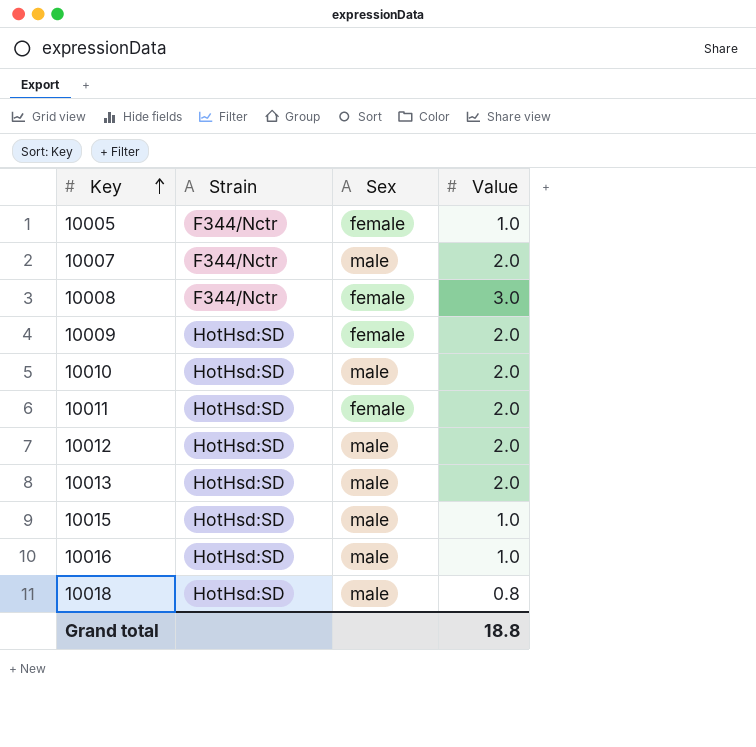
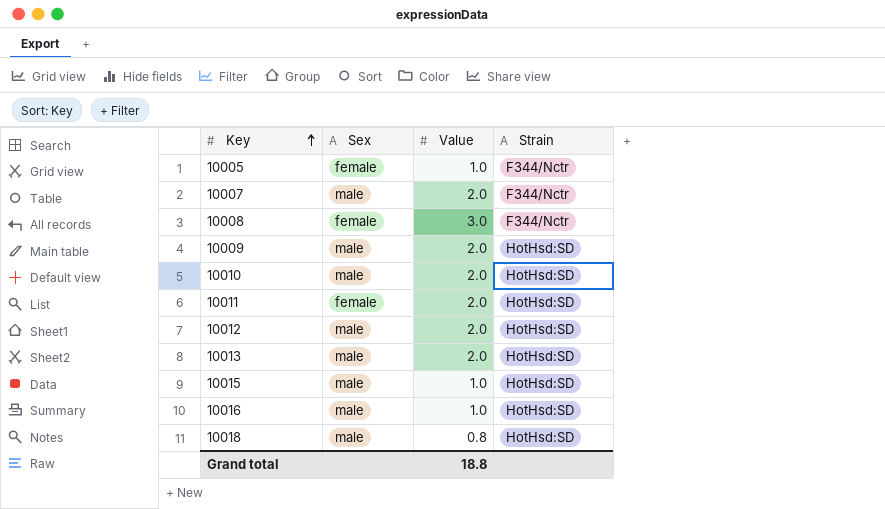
column Strain | position: 2 -> 4
10009 | Sex: female -> male

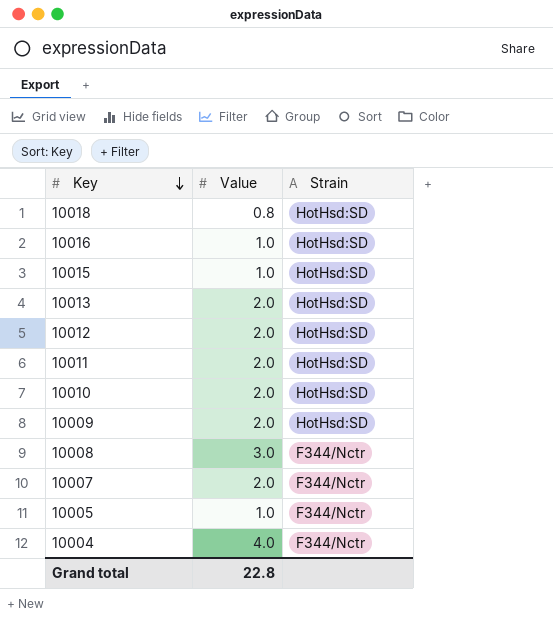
row order: Key ascending -> Key descending
column Sex | position: 2 -> none
row 10004: none -> 4.0 | F344/Nctr
Grand total | Value: 18.8 -> 22.8

